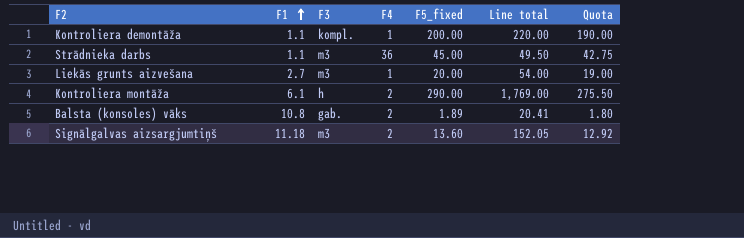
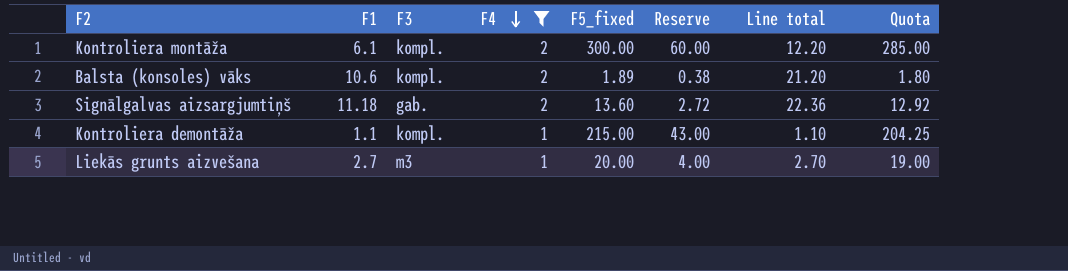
filter: none -> F4 != 36
row order: F1 ascending -> F4 descending
column Reserve | formula: none -> [F5_fixed] * 0.2
column Line total | formula: [F1] * [F5_fixed] -> [F1] * [F4]
Kontroliera montāža | F3: h -> kompl.
Kontroliera montāža | F5_fixed: 290.00 -> 300.00
Kontroliera montāža | Quota: 275.50 -> 285.00
Balsta (konsoles) vāks | F1: 10.8 -> 10.6
Balsta (konsoles) vāks | F3: gab. -> kompl.
Signālgalvas aizsargjumtiņš | F3: m3 -> gab.
Kontroliera demontāža | F5_fixed: 200.00 -> 215.00
Kontroliera demontāža | Quota: 190.00 -> 204.25

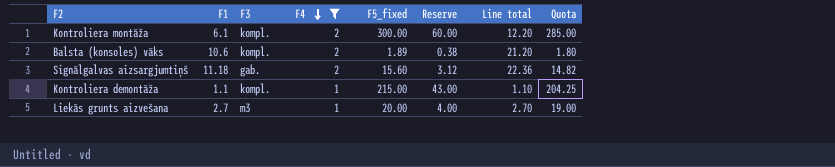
Signālgalvas aizsargjumtiņš | F5_fixed: 13.60 -> 15.60
Signālgalvas aizsargjumtiņš | Reserve: 2.72 -> 3.12
Signālgalvas aizsargjumtiņš | Quota: 12.92 -> 14.82

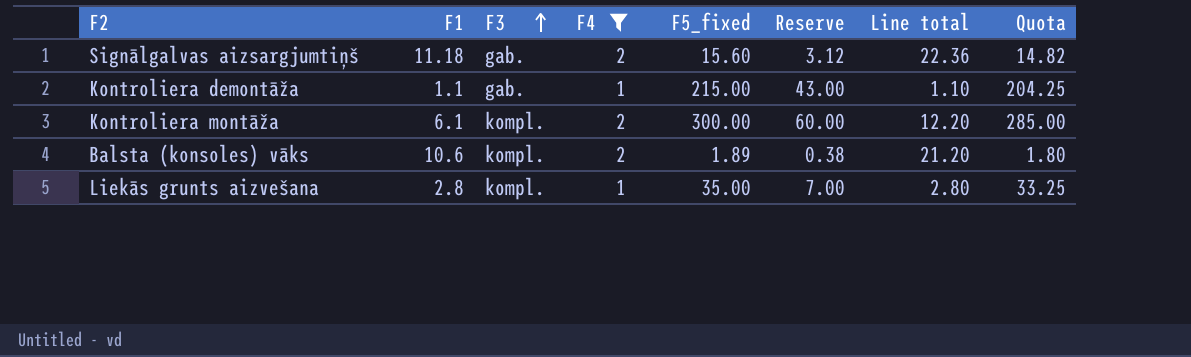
row order: F4 descending -> F3 ascending
Kontroliera demontāža | F3: kompl. -> gab.
Liekās grunts aizvešana | F1: 2.7 -> 2.8
Liekās grunts aizvešana | F3: m3 -> kompl.
Liekās grunts aizvešana | F5_fixed: 20.00 -> 35.00
Liekās grunts aizvešana | Reserve: 4.00 -> 7.00
Liekās grunts aizvešana | Line total: 2.70 -> 2.80
Liekās grunts aizvešana | Quota: 19.00 -> 33.25

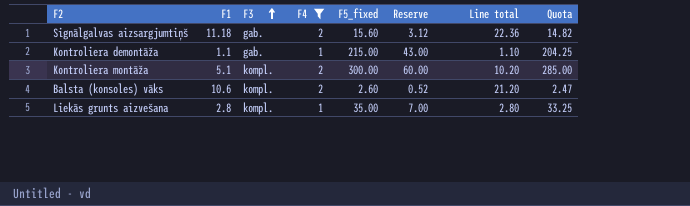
Kontroliera montāža | F1: 6.1 -> 5.1
Kontroliera montāža | Line total: 12.20 -> 10.20
Balsta (konsoles) vāks | F5_fixed: 1.89 -> 2.60
Balsta (konsoles) vāks | Reserve: 0.38 -> 0.52
Balsta (konsoles) vāks | Quota: 1.80 -> 2.47

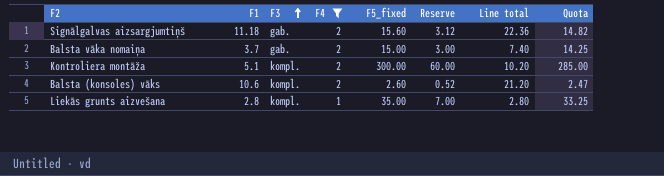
row Kontroliera demontāža: 1.1 | gab. | 1 | 215.00 | 43.00 | 1.10 | 204.25 -> none
row Balsta vāka nomaiņa: none -> 3.7 | gab. | 2 | 15.00 | 3.00 | 7.40 | 14.25

